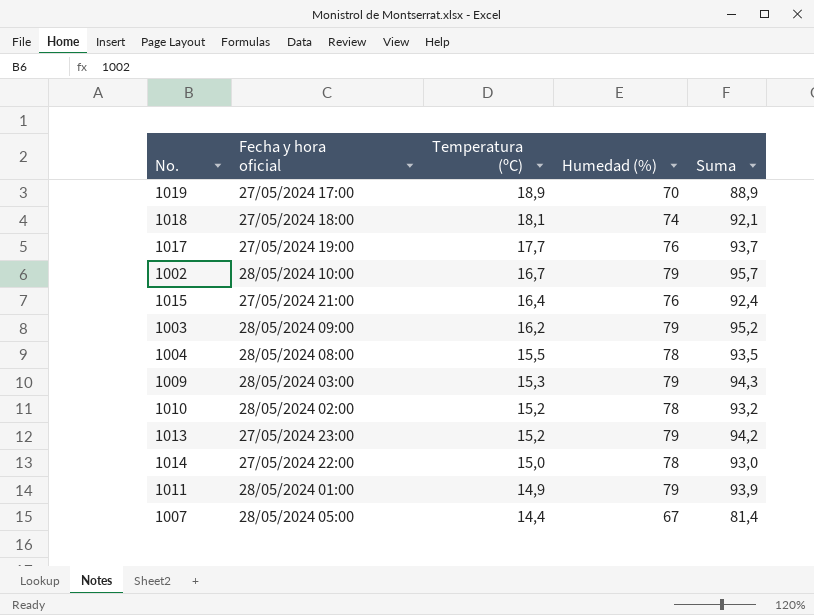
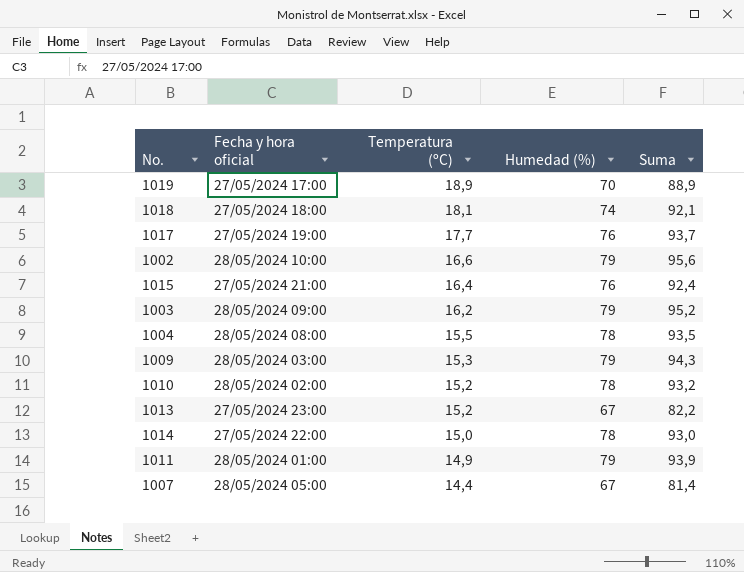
1002 | Temperatura (ºC): 16,7 -> 16,6
1002 | Suma: 95,7 -> 95,6
1013 | Humedad (%): 79 -> 67
1013 | Suma: 94,2 -> 82,2

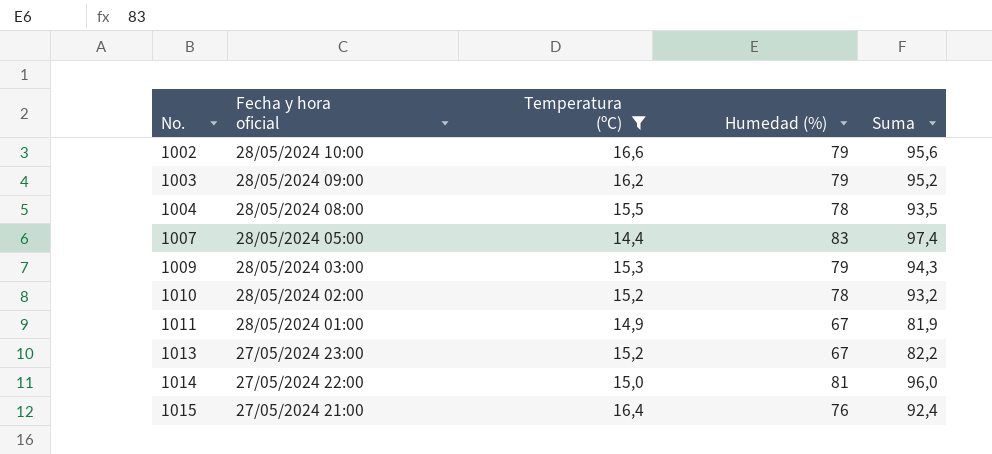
filter: none -> Temperatura (ºC) <= 16,6
row order: Temperatura (ºC) descending -> No. ascending
1007 | Humedad (%): 67 -> 83
1007 | Suma: 81,4 -> 97,4
1011 | Humedad (%): 79 -> 67
1011 | Suma: 93,9 -> 81,9
1014 | Humedad (%): 78 -> 81
1014 | Suma: 93,0 -> 96,0

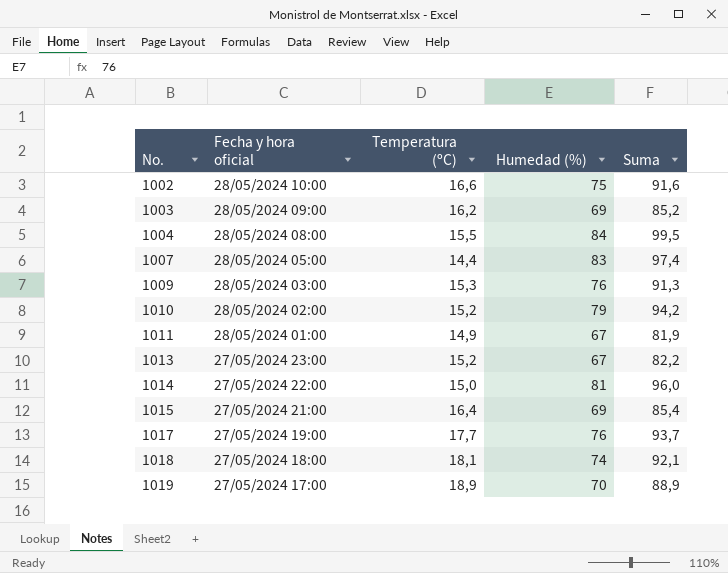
filter: Temperatura (ºC) <= 16,6 -> none
1002 | Humedad (%): 79 -> 75
1002 | Suma: 95,6 -> 91,6
1003 | Humedad (%): 79 -> 69
1003 | Suma: 95,2 -> 85,2
1004 | Humedad (%): 78 -> 84
1004 | Suma: 93,5 -> 99,5
1009 | Humedad (%): 79 -> 76
1009 | Suma: 94,3 -> 91,3
1010 | Humedad (%): 78 -> 79
1010 | Suma: 93,2 -> 94,2
1015 | Humedad (%): 76 -> 69
1015 | Suma: 92,4 -> 85,4

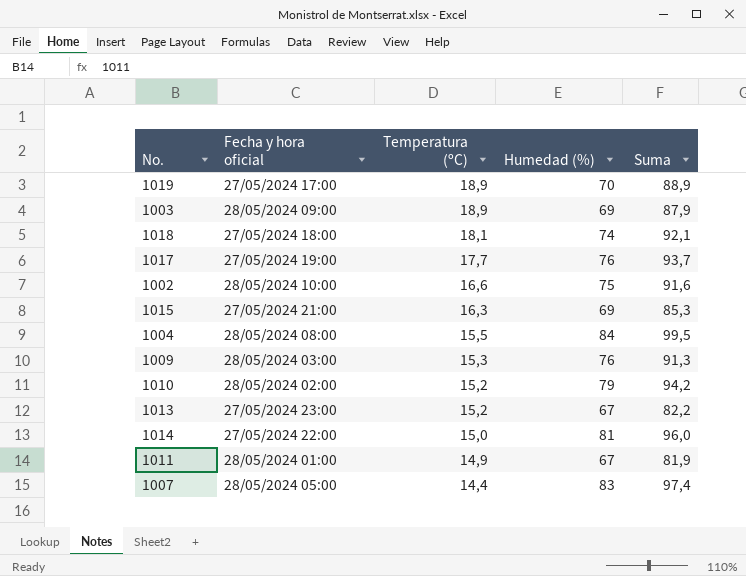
row order: No. ascending -> Temperatura (ºC) descending
1003 | Temperatura (ºC): 16,2 -> 18,9
1003 | Suma: 85,2 -> 87,9
1015 | Temperatura (ºC): 16,4 -> 16,3
1015 | Suma: 85,4 -> 85,3

